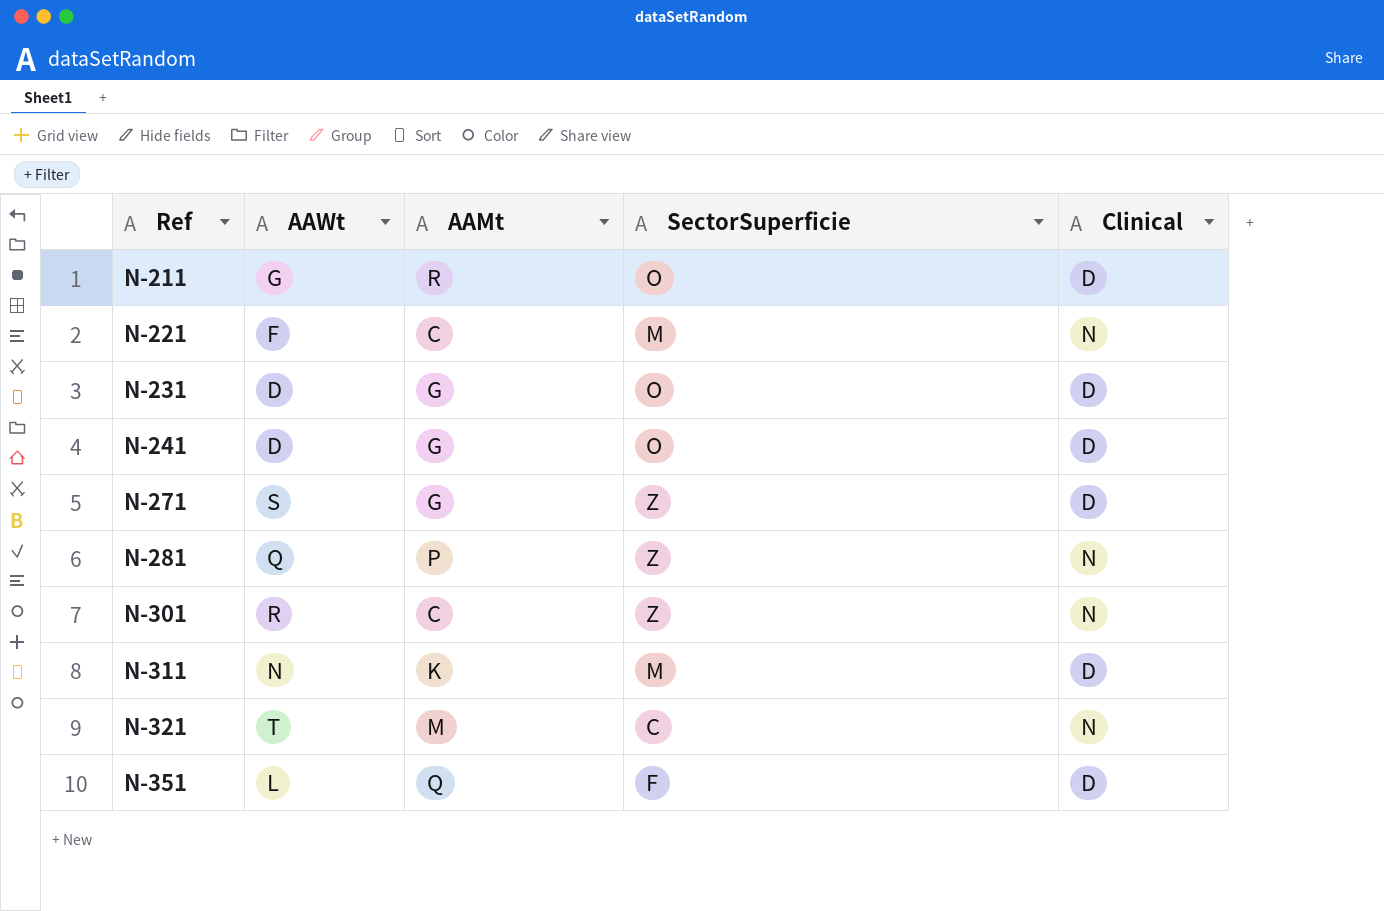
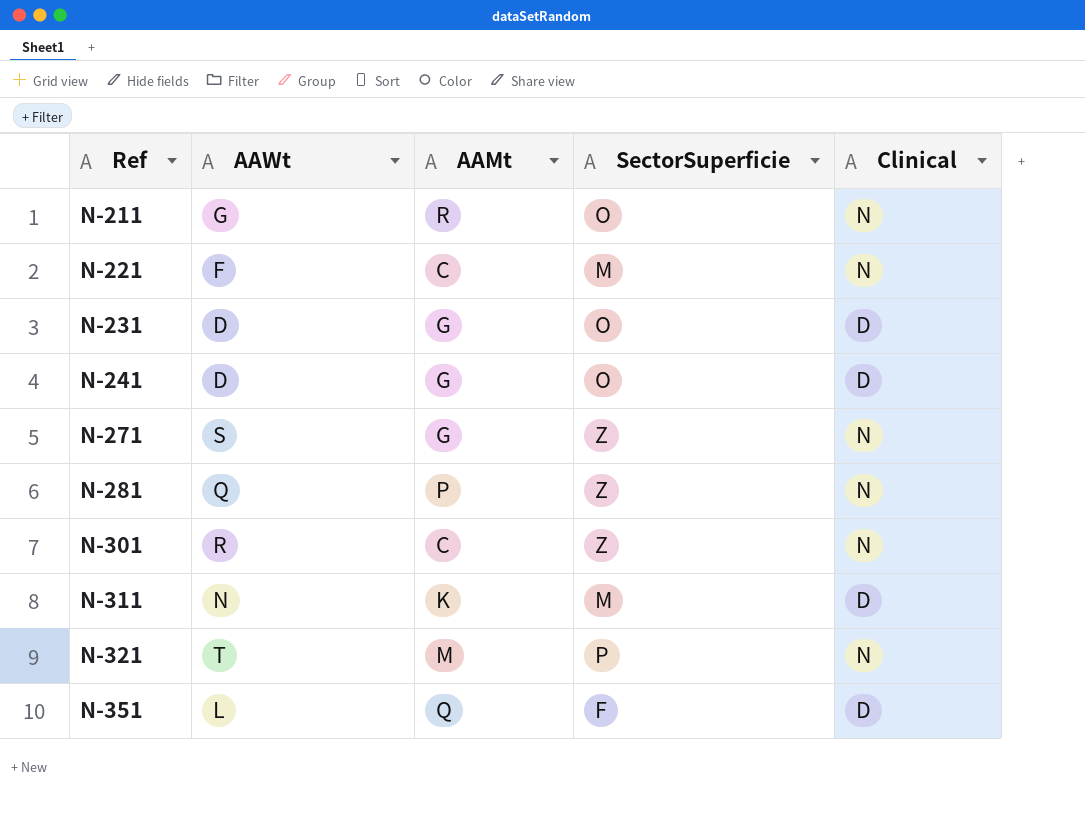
N-211 | Clinical: D -> N
N-271 | Clinical: D -> N
N-321 | SectorSuperficie: C -> P

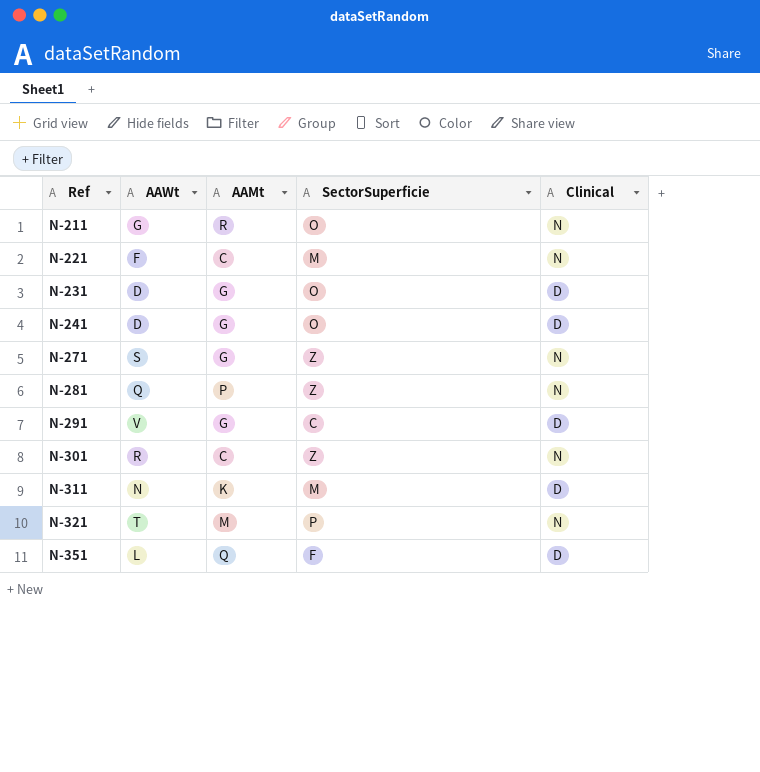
row N-291: none -> V | G | C | D

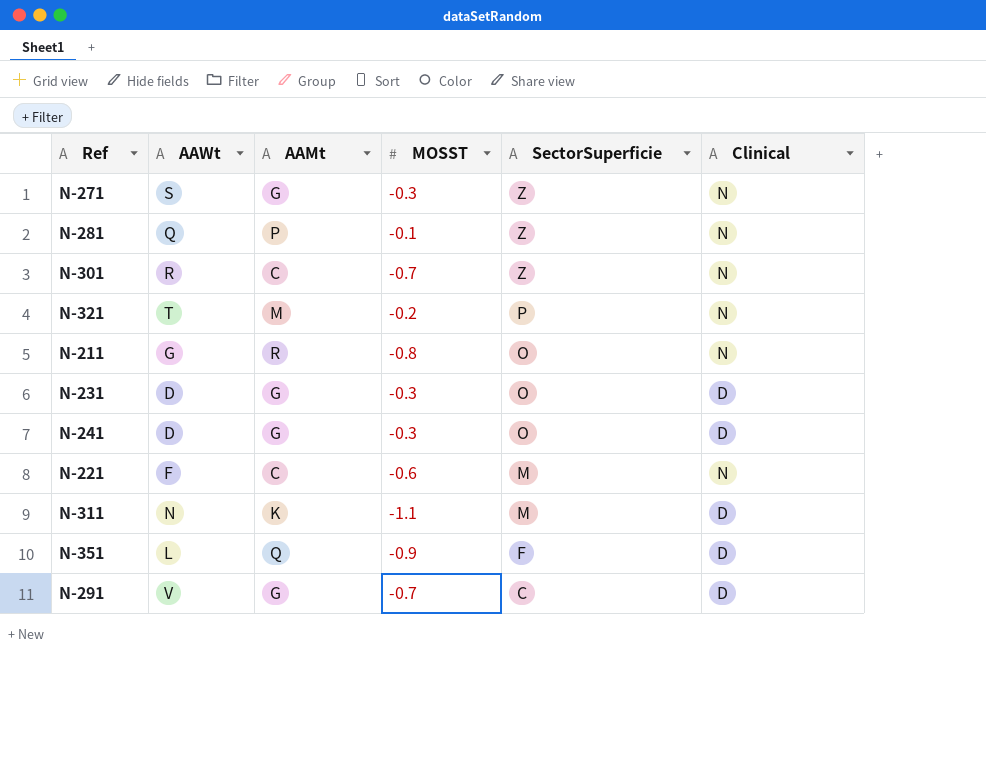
row order: Ref ascending -> SectorSuperficie descending
column MOSST | position: none -> 4

